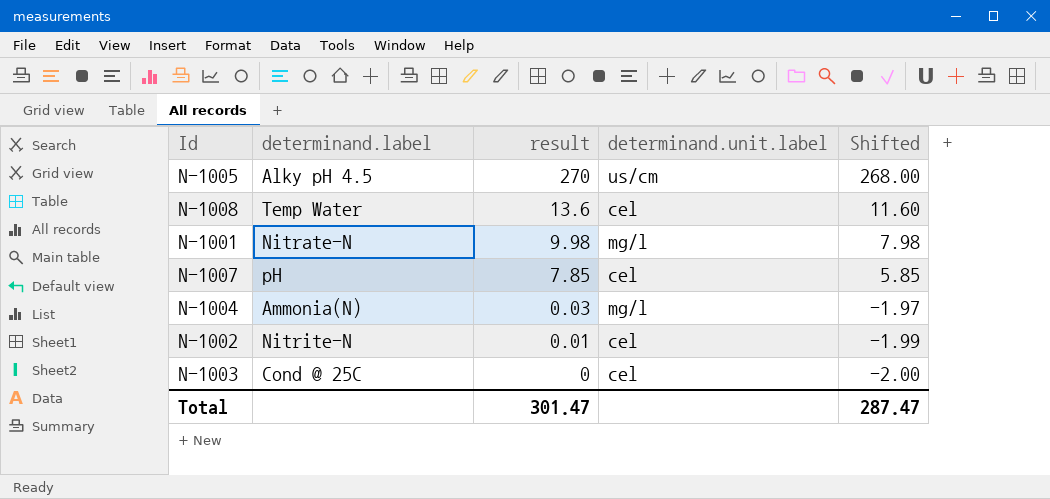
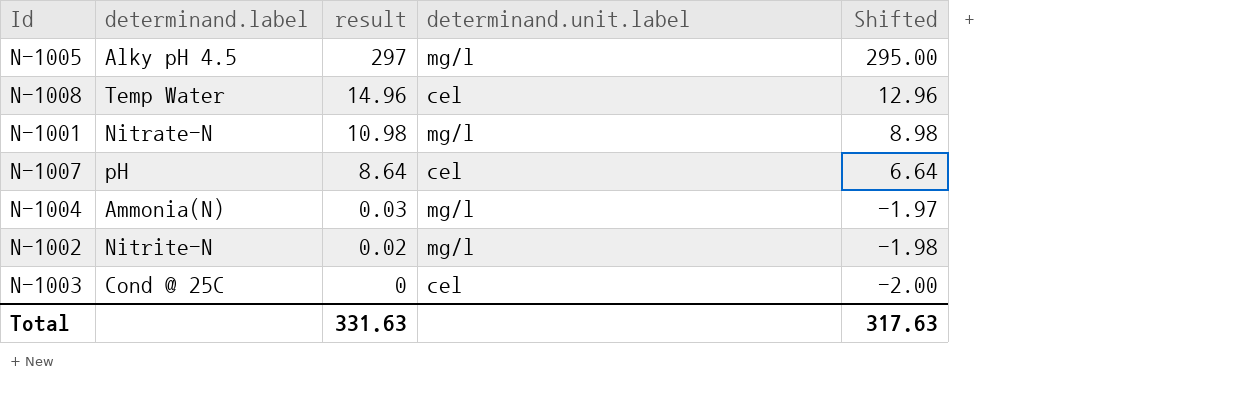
N-1005 | result: 270 -> 297
N-1005 | determinand.unit.label: us/cm -> mg/l
N-1005 | Shifted: 268.00 -> 295.00
N-1008 | result: 13.6 -> 14.96
N-1008 | Shifted: 11.60 -> 12.96
N-1001 | result: 9.98 -> 10.98
N-1001 | Shifted: 7.98 -> 8.98
N-1007 | result: 7.85 -> 8.64
N-1007 | Shifted: 5.85 -> 6.64
N-1002 | result: 0.01 -> 0.02
N-1002 | determinand.unit.label: cel -> mg/l
N-1002 | Shifted: -1.99 -> -1.98
Total | result: 301.47 -> 331.63
Total | Shifted: 287.47 -> 317.63

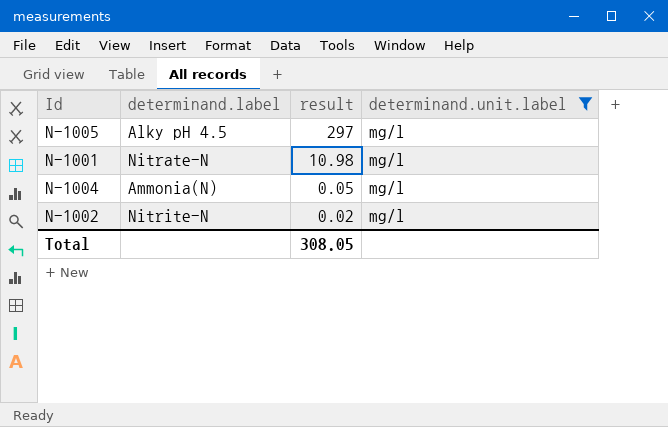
filter: none -> determinand.unit.label = mg/l
column Shifted | formula: [result] - 2 -> none
N-1004 | result: 0.03 -> 0.05
Total | result: 331.63 -> 308.05

